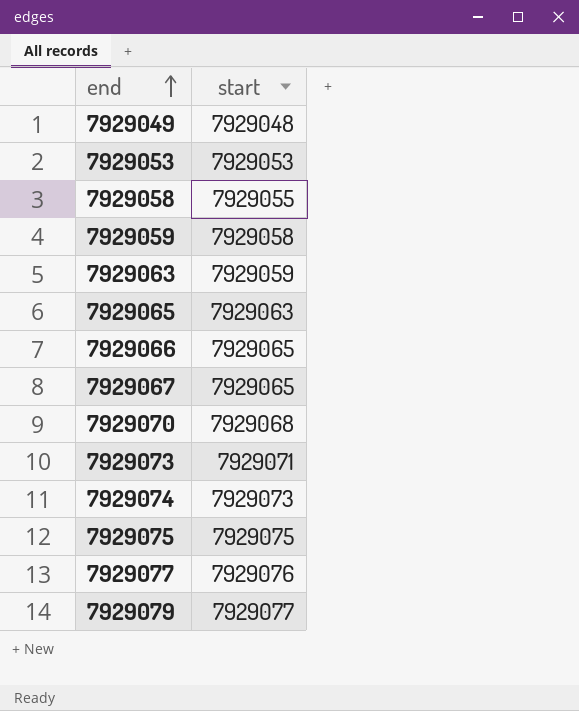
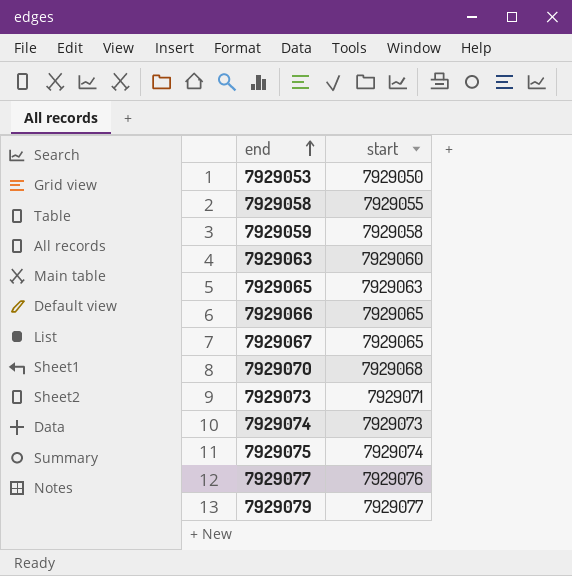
row 7929049: 7929048 -> none
7929053 | start: 7929053 -> 7929050
7929063 | start: 7929059 -> 7929060
7929075 | start: 7929075 -> 7929074

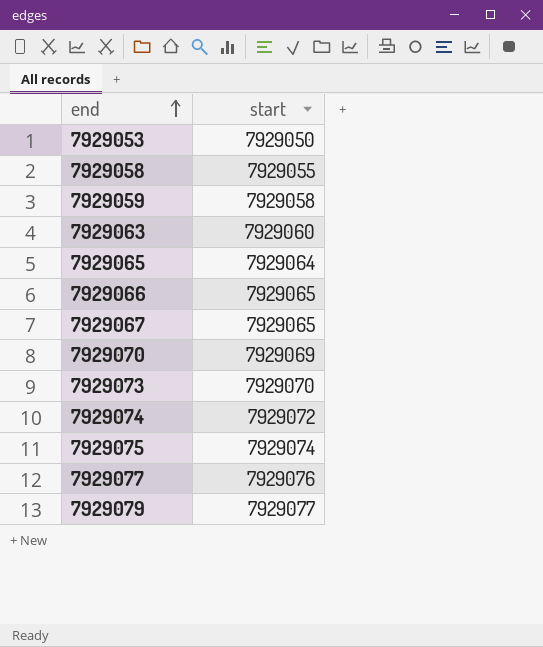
7929065 | start: 7929063 -> 7929064
7929070 | start: 7929068 -> 7929069
7929073 | start: 7929071 -> 7929070
7929074 | start: 7929073 -> 7929072

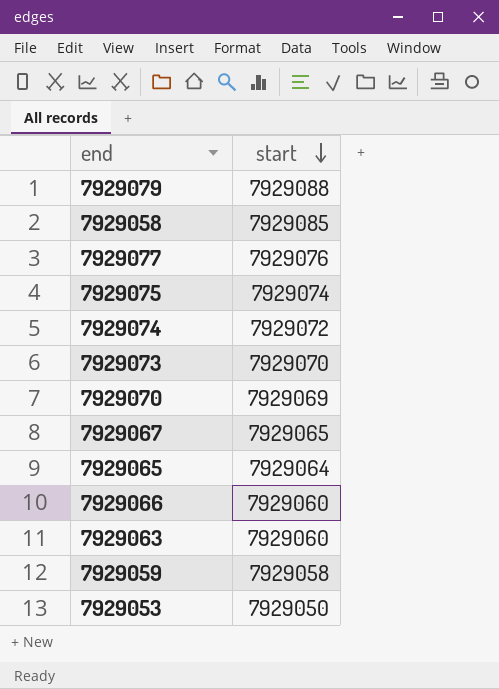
row order: end ascending -> start descending
7929079 | start: 7929077 -> 7929088
7929058 | start: 7929055 -> 7929085
7929066 | start: 7929065 -> 7929060

